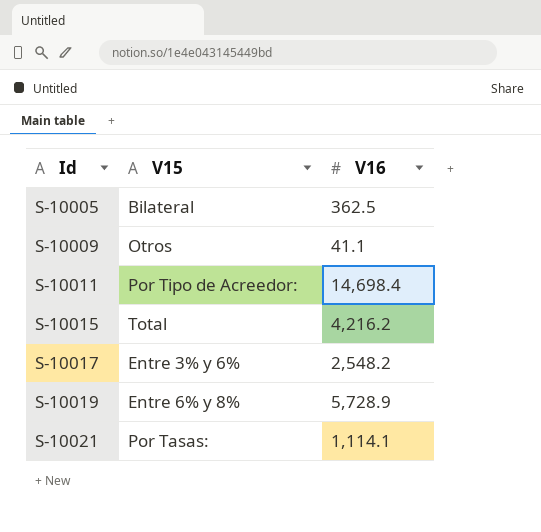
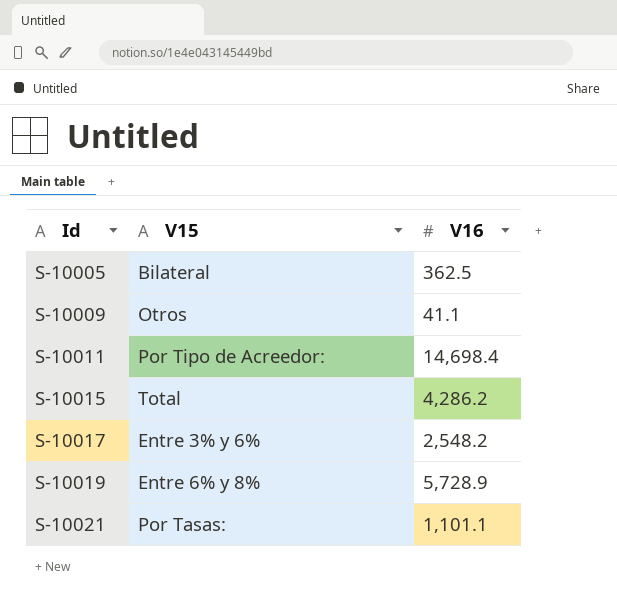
S-10015 | V16: 4,216.2 -> 4,286.2
S-10021 | V16: 1,114.1 -> 1,101.1

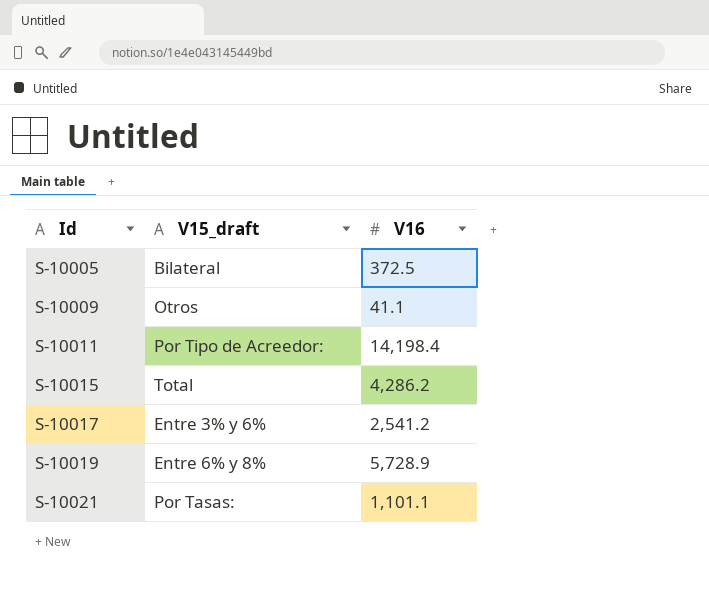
column name: V15 -> V15_draft
S-10005 | V16: 362.5 -> 372.5
S-10011 | V16: 14,698.4 -> 14,198.4
S-10017 | V16: 2,548.2 -> 2,541.2

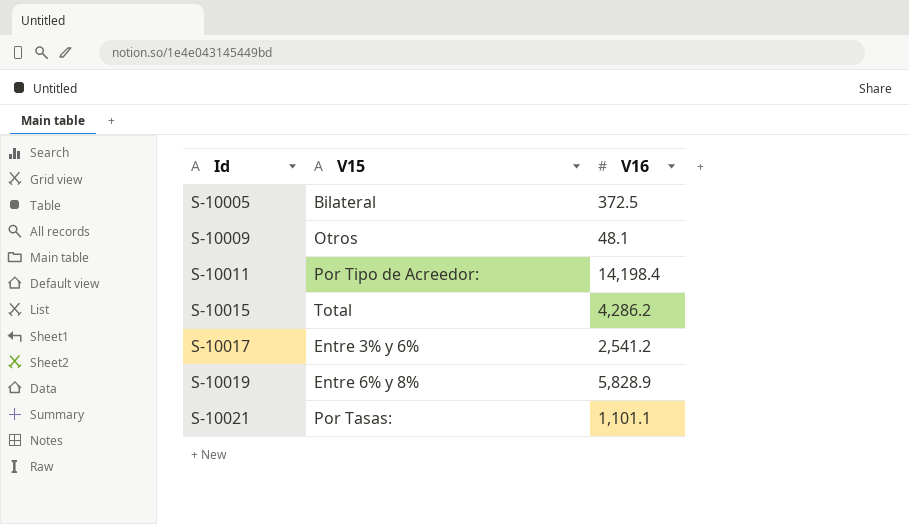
column name: V15_draft -> V15
S-10009 | V16: 41.1 -> 48.1
S-10019 | V16: 5,728.9 -> 5,828.9

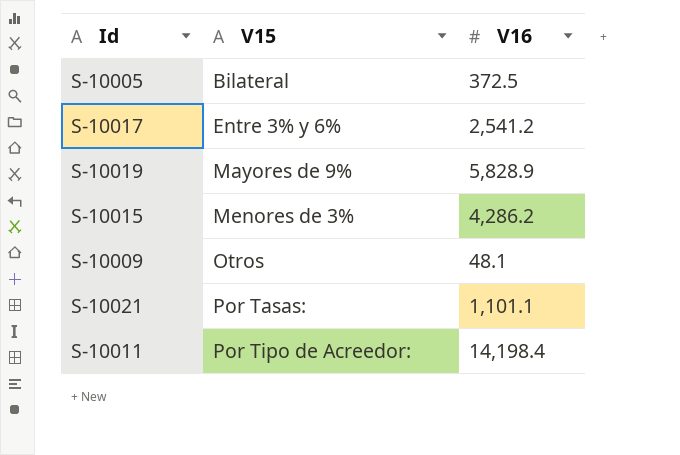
row order: Id ascending -> V15 ascending
S-10019 | V15: Entre 6% y 8% -> Mayores de 9%
S-10015 | V15: Total -> Menores de 3%

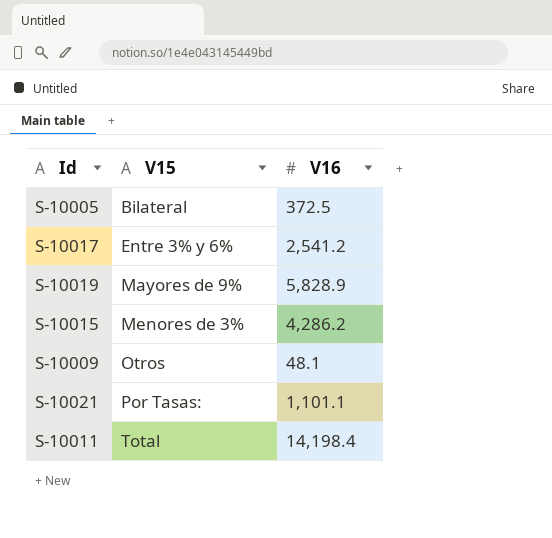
S-10011 | V15: Por Tipo de Acreedor: -> Total

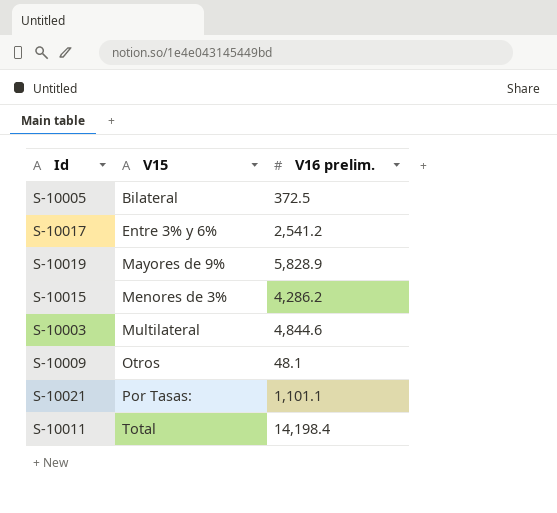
column name: V16 -> V16 prelim.
row S-10003: none -> Multilateral | 4,844.6

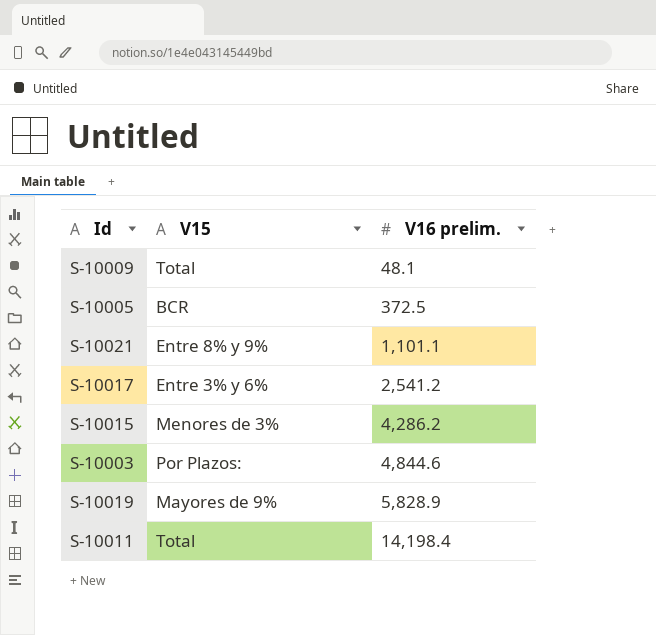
row order: V15 ascending -> V16 prelim. ascending
S-10009 | V15: Otros -> Total
S-10005 | V15: Bilateral -> BCR
S-10021 | V15: Por Tasas: -> Entre 8% y 9%
S-10003 | V15: Multilateral -> Por Plazos:

